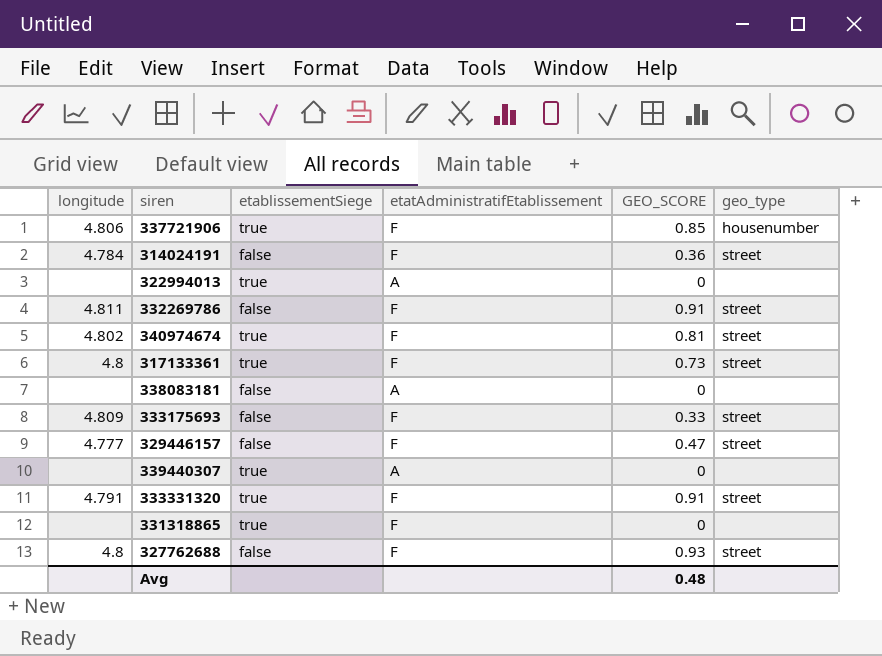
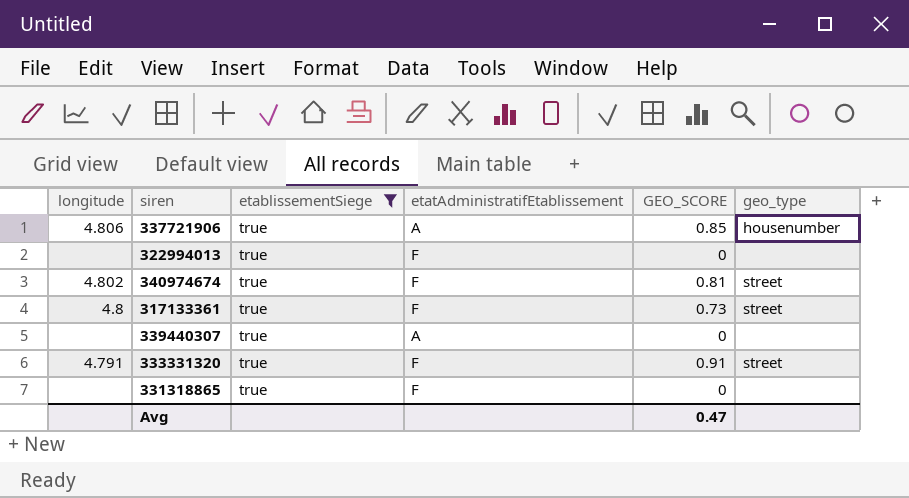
filter: none -> etablissementSiege = true
337721906 | etatAdministratifEtablissement: F -> A
322994013 | etatAdministratifEtablissement: A -> F
Avg | GEO_SCORE: 0.48 -> 0.47

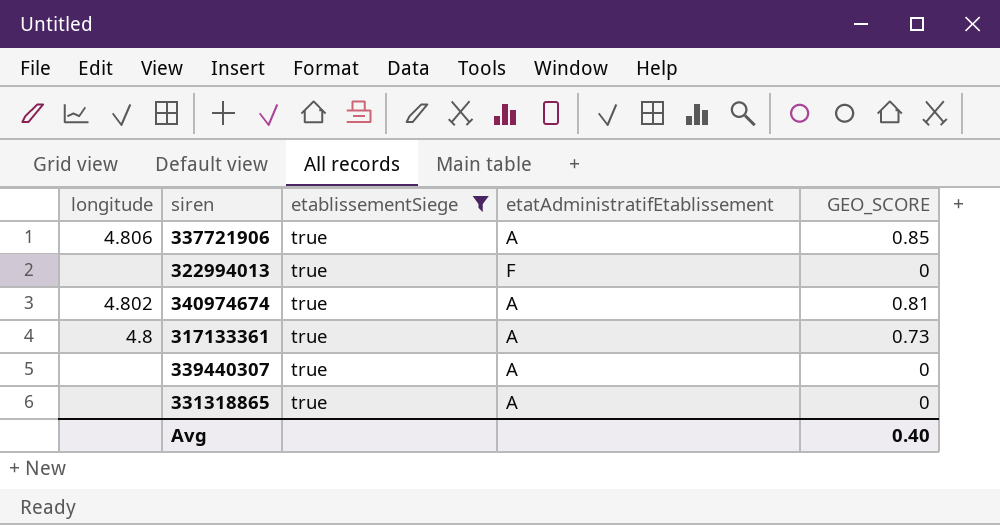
column geo_type | position: 6 -> none
row 333331320: 4.791 | true | F | 0.91 | street -> none
340974674 | etatAdministratifEtablissement: F -> A
317133361 | etatAdministratifEtablissement: F -> A
331318865 | etatAdministratifEtablissement: F -> A
Avg | GEO_SCORE: 0.47 -> 0.40

